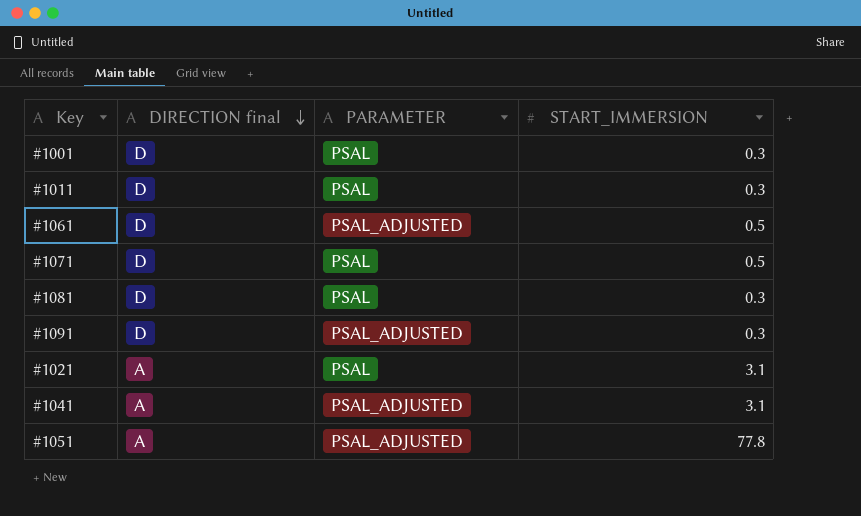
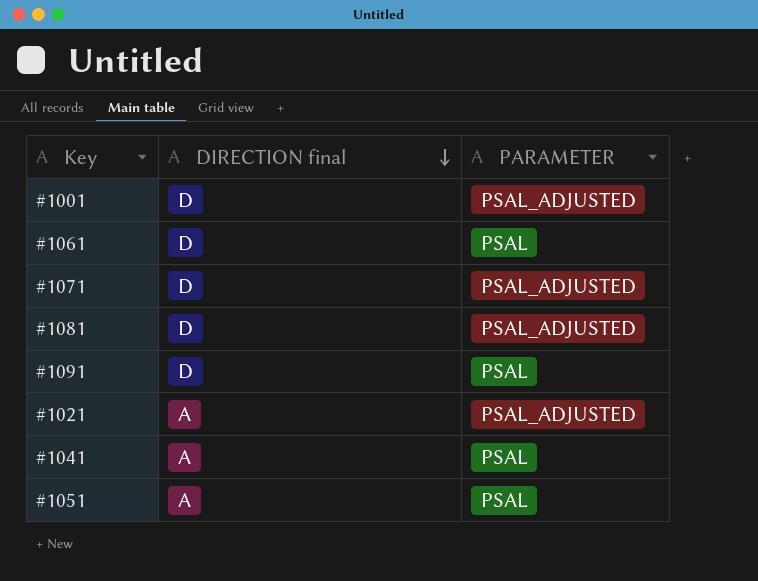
column START_IMMERSION | position: 4 -> none
row #1011: D | PSAL | 0.3 -> none
#1001 | PARAMETER: PSAL -> PSAL_ADJUSTED
#1061 | PARAMETER: PSAL_ADJUSTED -> PSAL
#1071 | PARAMETER: PSAL -> PSAL_ADJUSTED
#1081 | PARAMETER: PSAL -> PSAL_ADJUSTED
#1091 | PARAMETER: PSAL_ADJUSTED -> PSAL
#1021 | PARAMETER: PSAL -> PSAL_ADJUSTED
#1041 | PARAMETER: PSAL_ADJUSTED -> PSAL
#1051 | PARAMETER: PSAL_ADJUSTED -> PSAL

